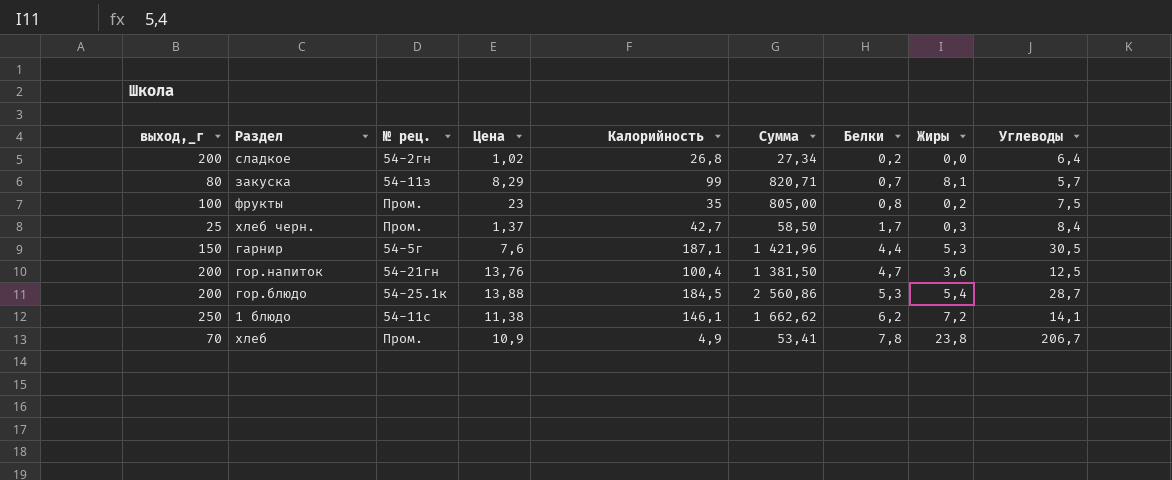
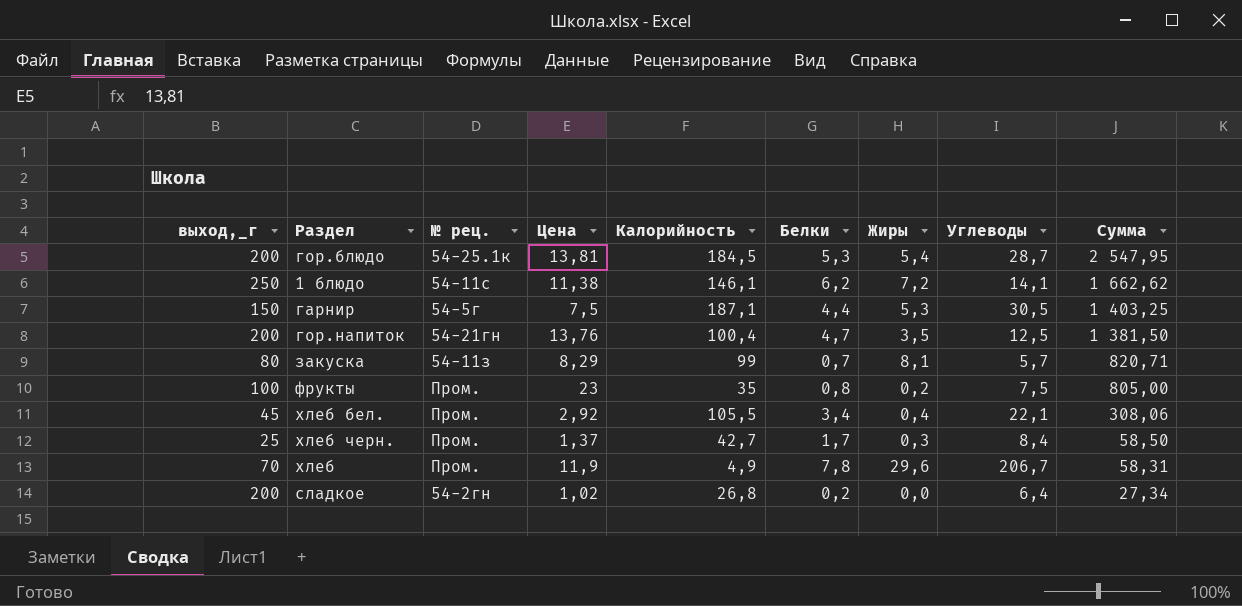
row order: Белки ascending -> Сумма descending
column Сумма | position: 6 -> 9
гор.блюдо | Цена: 13,88 -> 13,81
гор.блюдо | Сумма: 2 560,86 -> 2 547,95
гарнир | Цена: 7,6 -> 7,5
гарнир | Сумма: 1 421,96 -> 1 403,25
гор.напиток | Жиры: 3,6 -> 3,5
row хлеб бел.: none -> 45 | Пром. | 2,92 | 105,5 | 3,4 | 0,4 | 22,1 | 308,06
хлеб | Цена: 10,9 -> 11,9
хлеб | Жиры: 23,8 -> 29,6
хлеб | Сумма: 53,41 -> 58,31

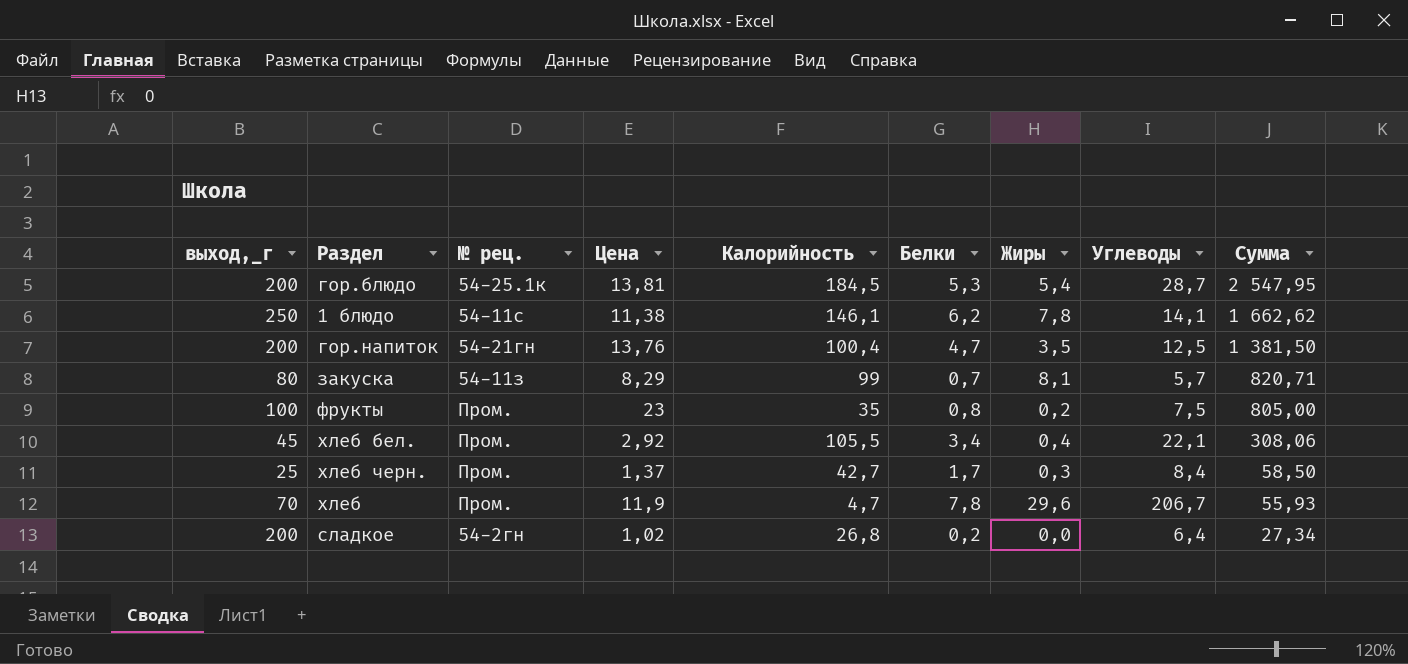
row гарнир: 150 | 54-5г | 7,5 | 187,1 | 4,4 | 5,3 | 30,5 | 1 403,25 -> none
1 блюдо | Жиры: 7,2 -> 7,8
хлеб | Калорийность: 4,9 -> 4,7
хлеб | Сумма: 58,31 -> 55,93

